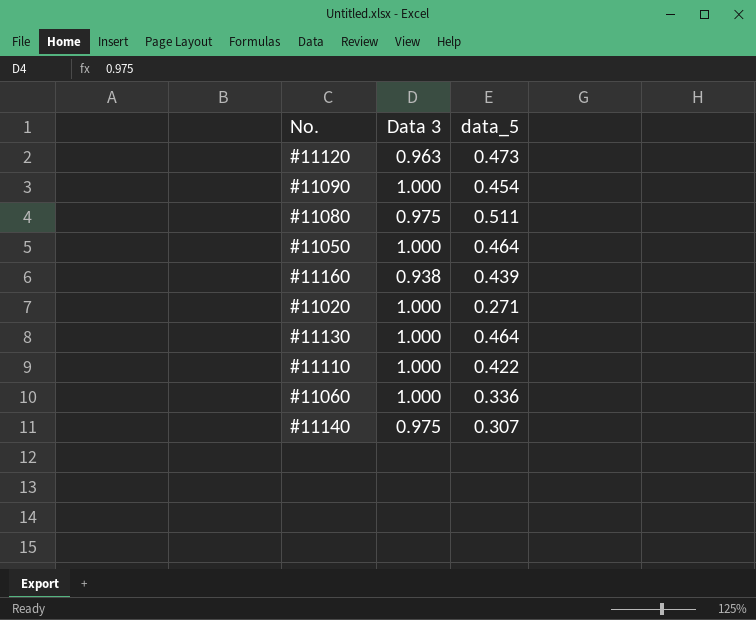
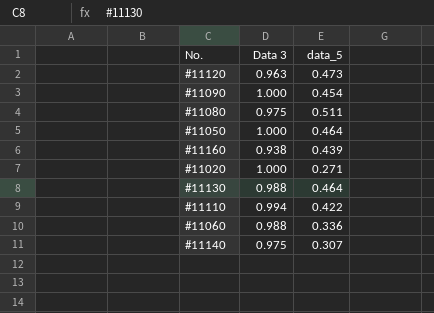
#11130 | Data 3: 1.000 -> 0.988
#11110 | Data 3: 1.000 -> 0.994
#11060 | Data 3: 1.000 -> 0.988

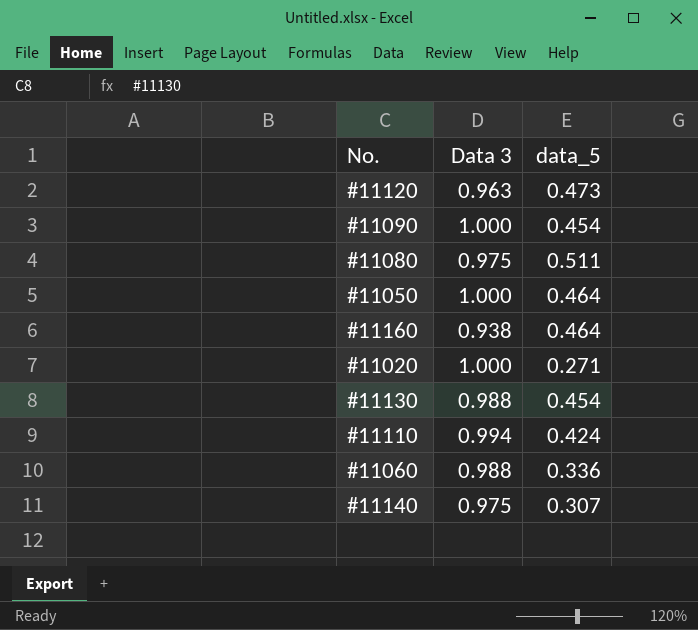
#11160 | data_5: 0.439 -> 0.464
#11130 | data_5: 0.464 -> 0.454
#11110 | data_5: 0.422 -> 0.424

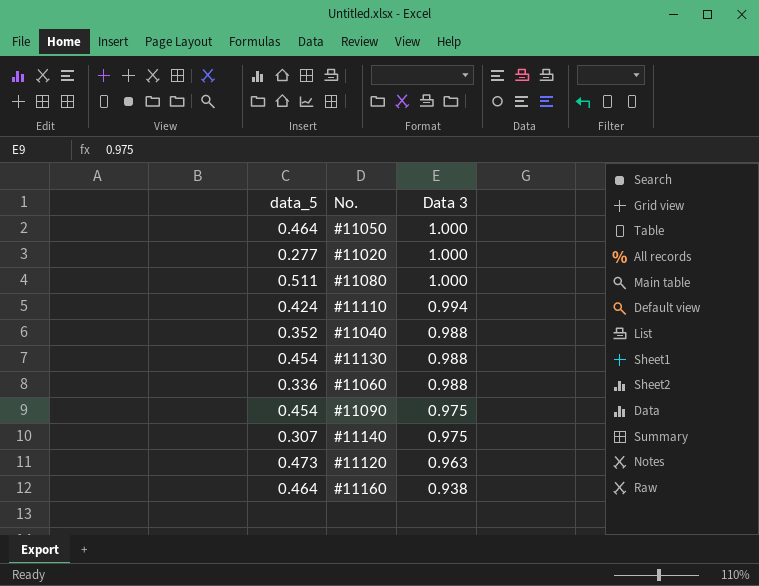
row order: none -> Data 3 descending
column data_5 | position: 3 -> 1
#11020 | data_5: 0.271 -> 0.277
#11080 | Data 3: 0.975 -> 1.000
row #11040: none -> 0.352 | 0.988
#11090 | Data 3: 1.000 -> 0.975

